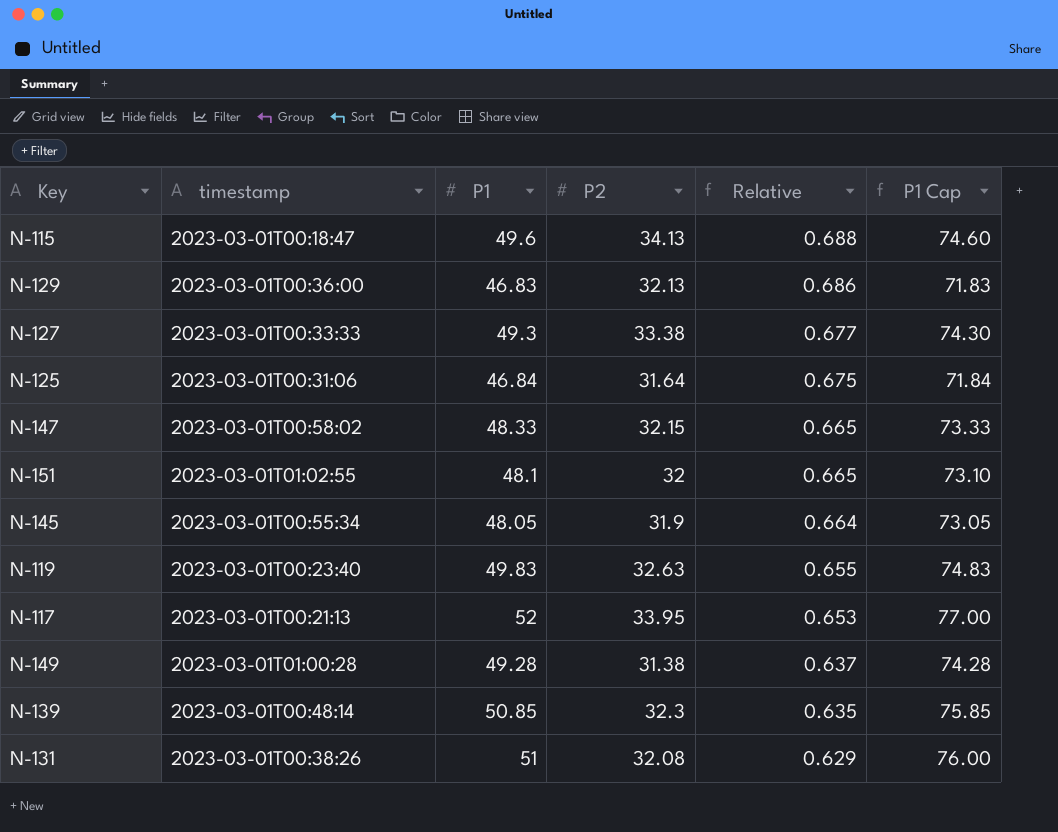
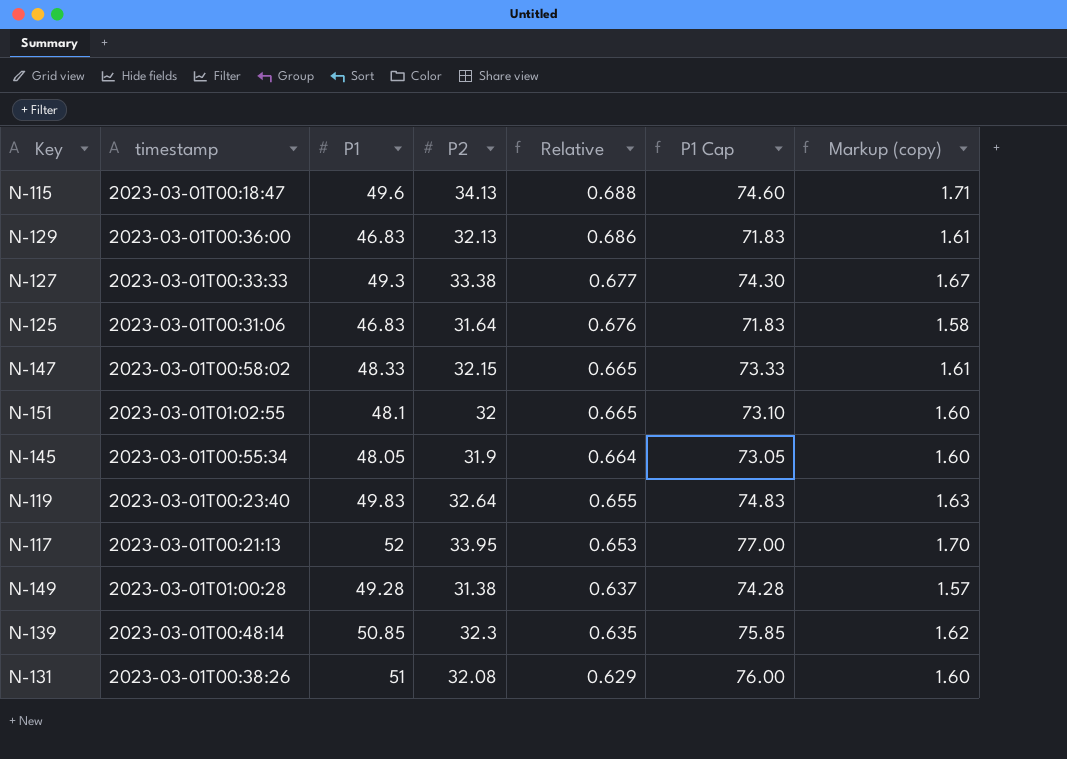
column Markup (copy) | formula: none -> [P2] * 0.05
N-125 | P1: 46.84 -> 46.83
N-125 | Relative: 0.675 -> 0.676
N-125 | P1 Cap: 71.84 -> 71.83
N-119 | P2: 32.63 -> 32.64

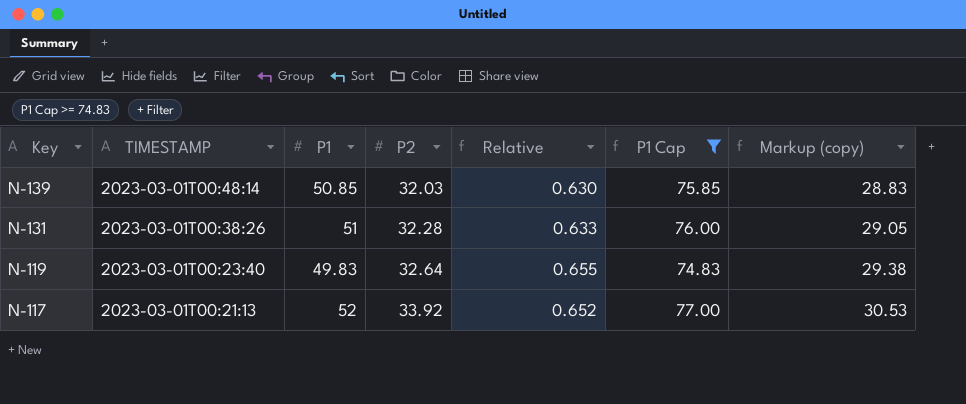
filter: none -> P1 Cap >= 74.83
row order: Relative descending -> Key descending
column name: timestamp -> TIMESTAMP
column Markup (copy) | formula: [P2] * 0.05 -> [P2] * 0.9
N-139 | P2: 32.3 -> 32.03
N-139 | Relative: 0.635 -> 0.630
N-131 | P2: 32.08 -> 32.28
N-131 | Relative: 0.629 -> 0.633
N-117 | P2: 33.95 -> 33.92
N-117 | Relative: 0.653 -> 0.652

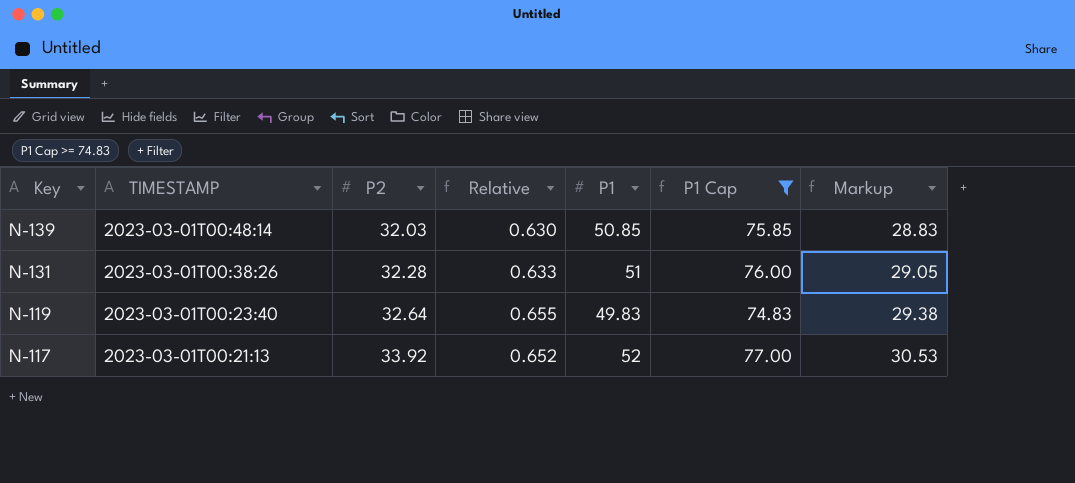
column P1 | position: 3 -> 5
column name: Markup (copy) -> Markup

